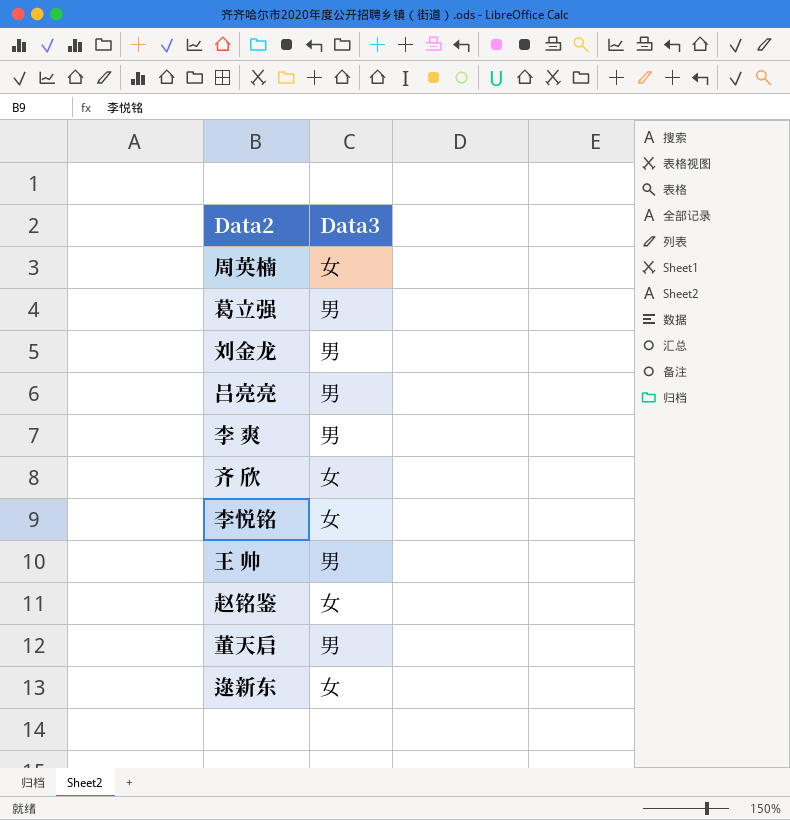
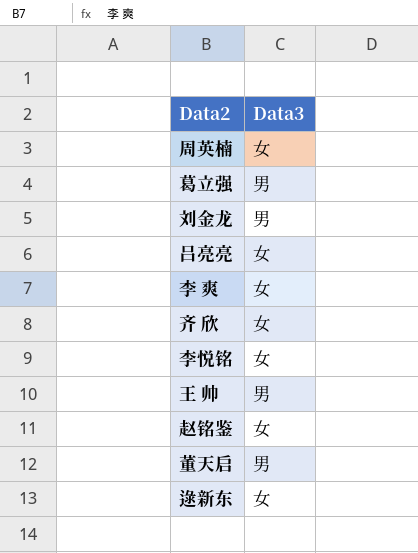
吕亮亮 | Data3: 男 -> 女
李 爽 | Data3: 男 -> 女

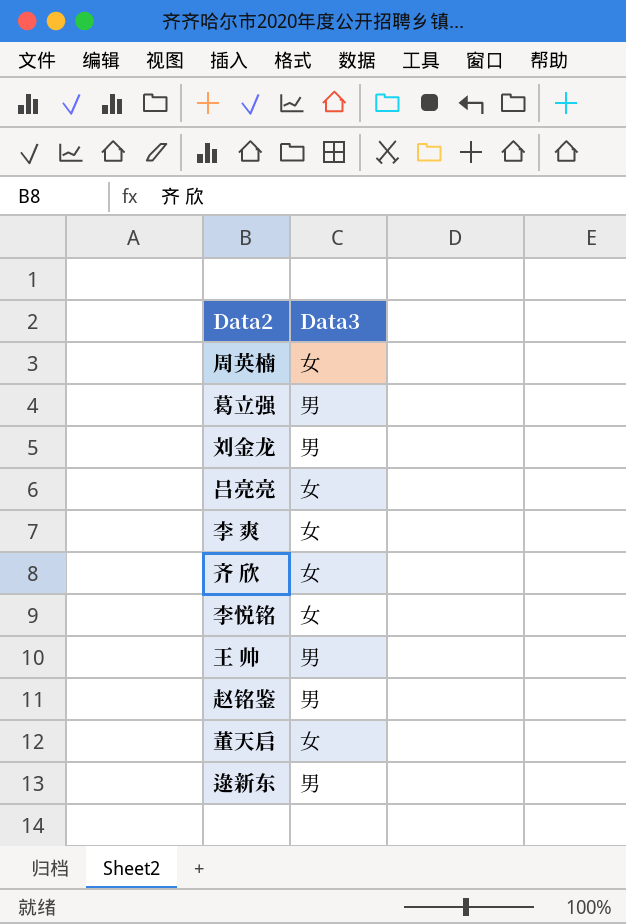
赵铭鉴 | Data3: 女 -> 男
董天启 | Data3: 男 -> 女
逯新东 | Data3: 女 -> 男

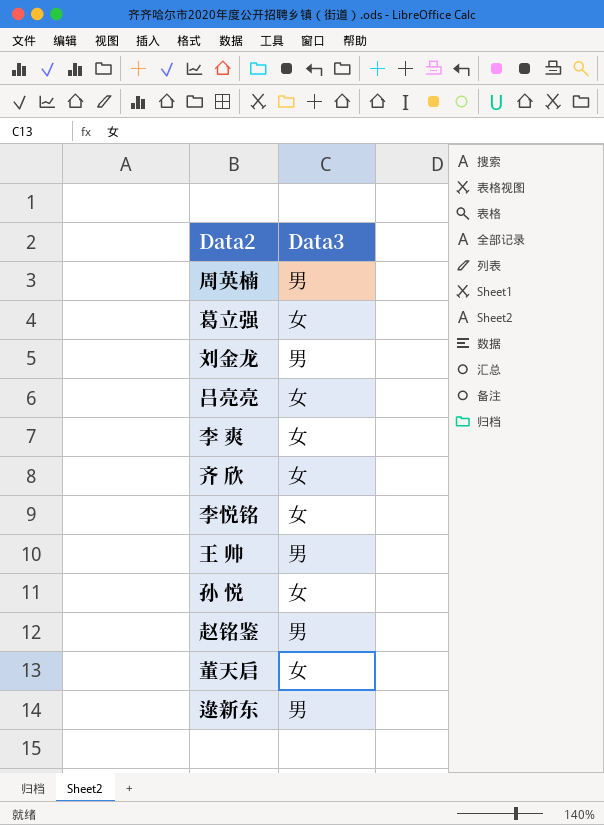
周英楠 | Data3: 女 -> 男
葛立强 | Data3: 男 -> 女
row 孙 悦: none -> 女

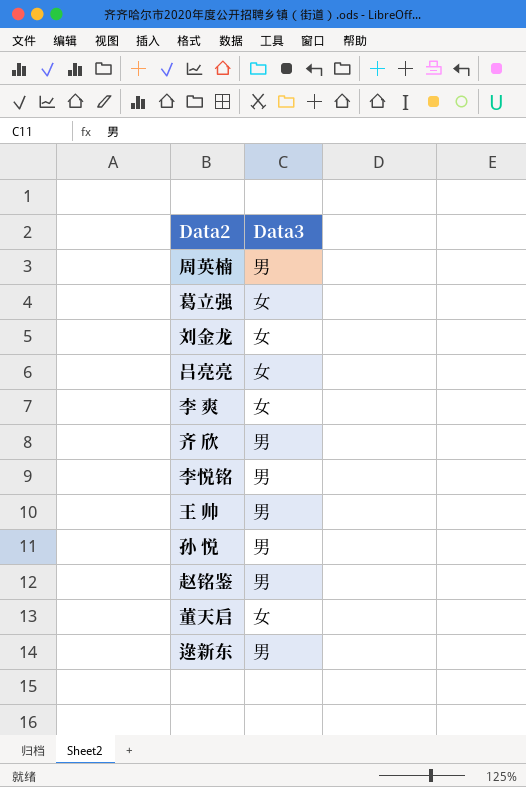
刘金龙 | Data3: 男 -> 女
齐 欣 | Data3: 女 -> 男
李悦铭 | Data3: 女 -> 男
孙 悦 | Data3: 女 -> 男

